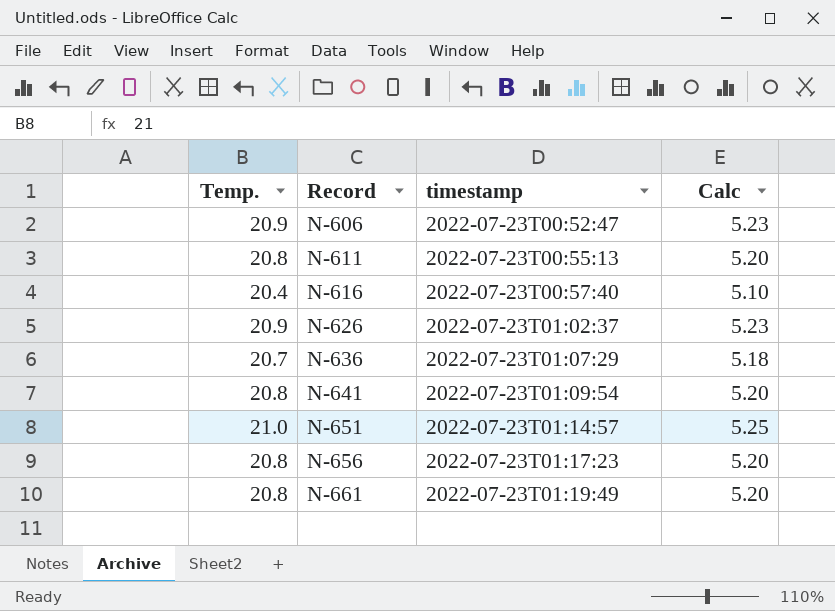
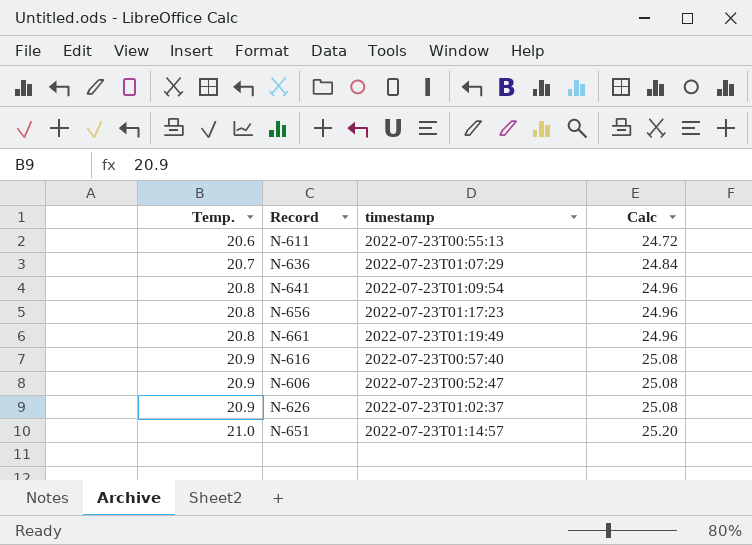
row order: Record ascending -> Temp. ascending
column Calc | formula: [Temp.] * 0.25 -> [Temp.] * 1.2
N-611 | Temp.: 20.8 -> 20.6
N-616 | Temp.: 20.4 -> 20.9

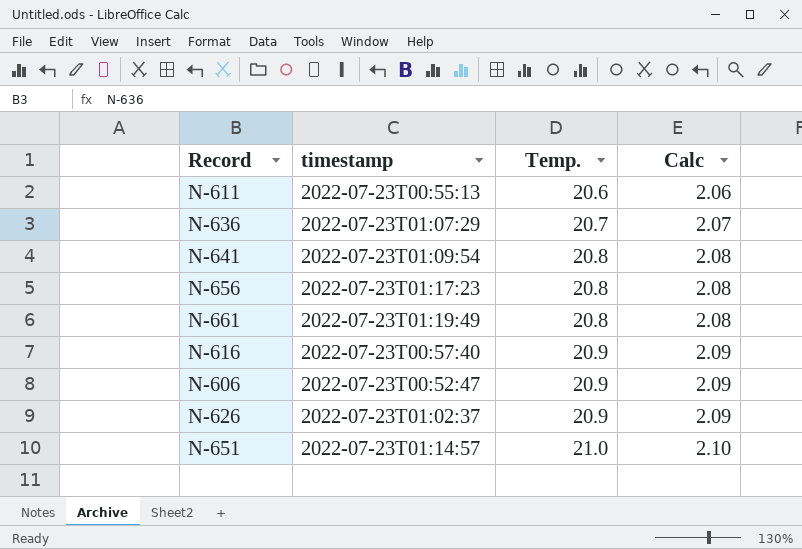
column Temp. | position: 1 -> 3
column Calc | formula: [Temp.] * 1.2 -> [Temp.] * 0.1

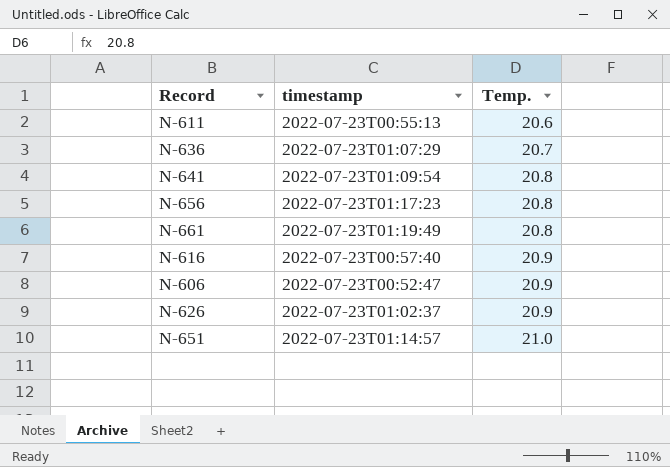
column Calc | formula: [Temp.] * 0.1 -> none

